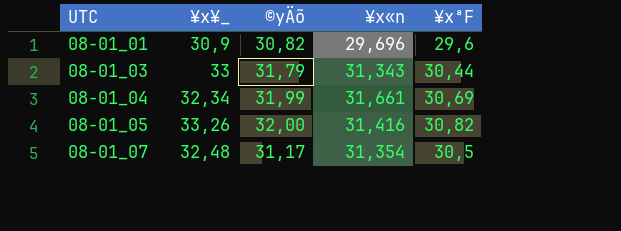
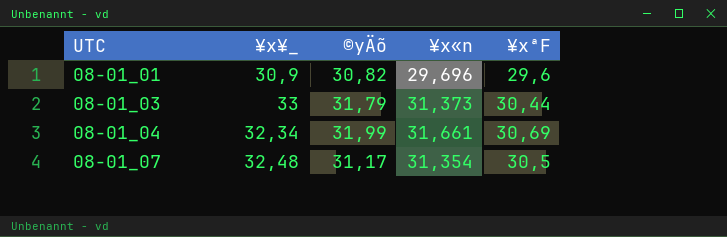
row 08-01_05: 33,26 | 32,00 | 31,416 | 30,82 -> none
08-01_03 | ¥x«n: 31,343 -> 31,373

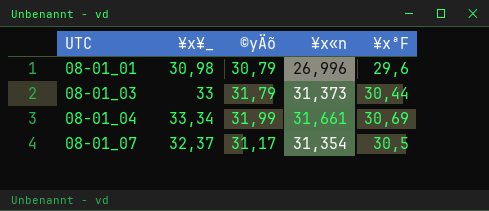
08-01_01 | ¥x¥_: 30,9 -> 30,98
08-01_01 | ©yÄõ: 30,82 -> 30,79
08-01_01 | ¥x«n: 29,696 -> 26,996
08-01_04 | ¥x¥_: 32,34 -> 33,34
08-01_07 | ¥x¥_: 32,48 -> 32,37

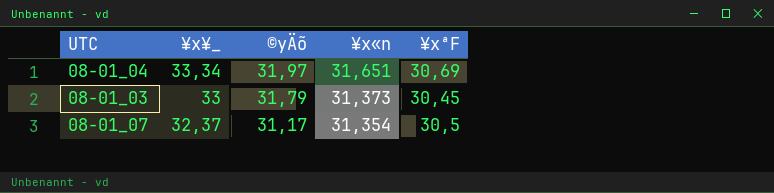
row order: UTC ascending -> ¥x¥_ descending
row 08-01_01: 30,98 | 30,79 | 26,996 | 29,6 -> none
08-01_04 | ©yÄõ: 31,99 -> 31,97
08-01_04 | ¥x«n: 31,661 -> 31,651
08-01_03 | ¥xªF: 30,44 -> 30,45

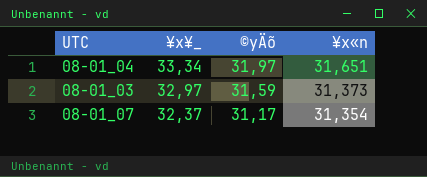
column ¥xªF | position: 5 -> none
08-01_03 | ¥x¥_: 33 -> 32,97
08-01_03 | ©yÄõ: 31,79 -> 31,59

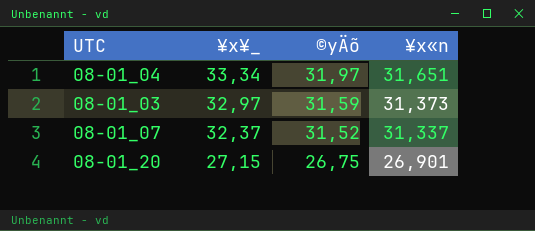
08-01_07 | ©yÄõ: 31,17 -> 31,52
08-01_07 | ¥x«n: 31,354 -> 31,337
row 08-01_20: none -> 27,15 | 26,75 | 26,901

